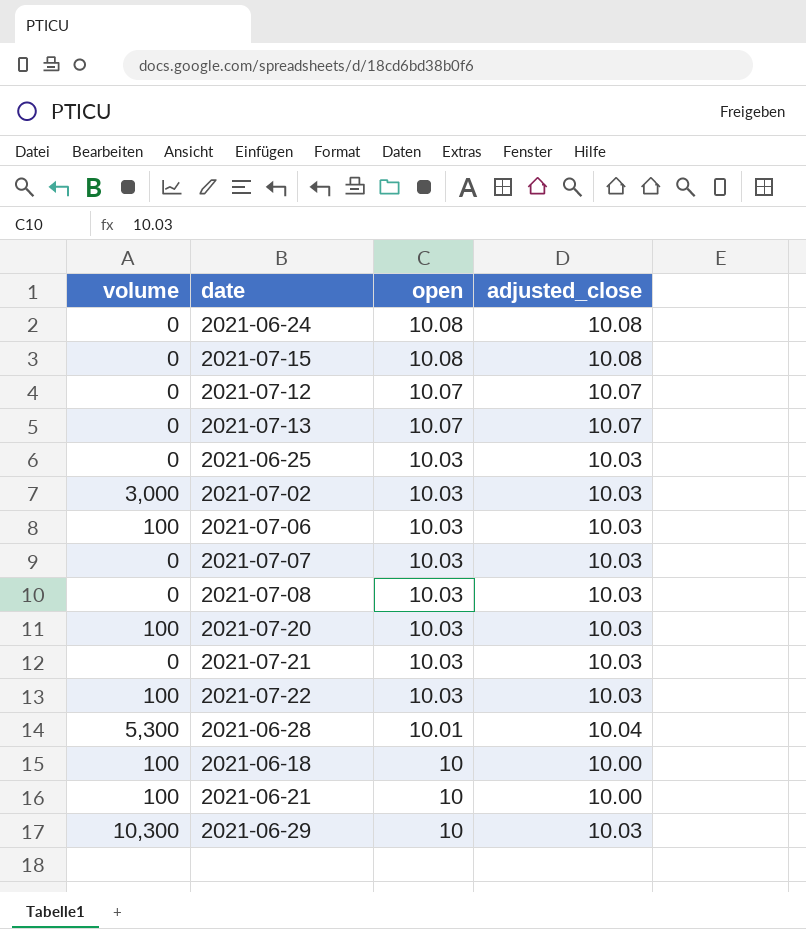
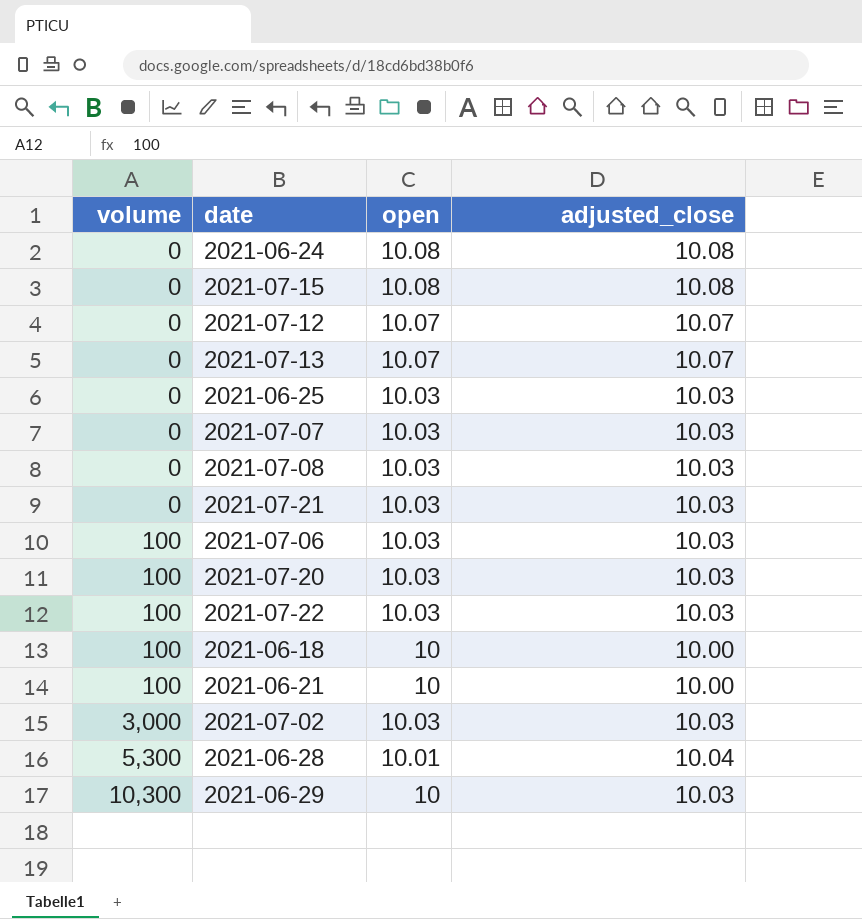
row order: open descending -> volume ascending

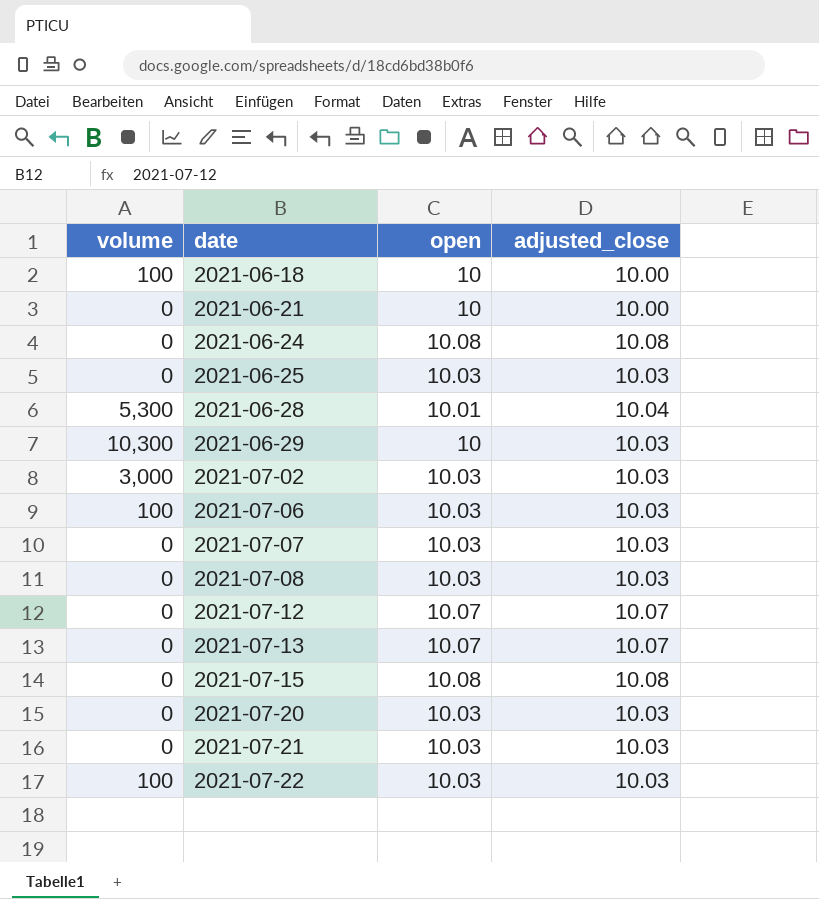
row order: volume ascending -> date ascending
2021-06-21 | volume: 100 -> 0
2021-07-20 | volume: 100 -> 0

